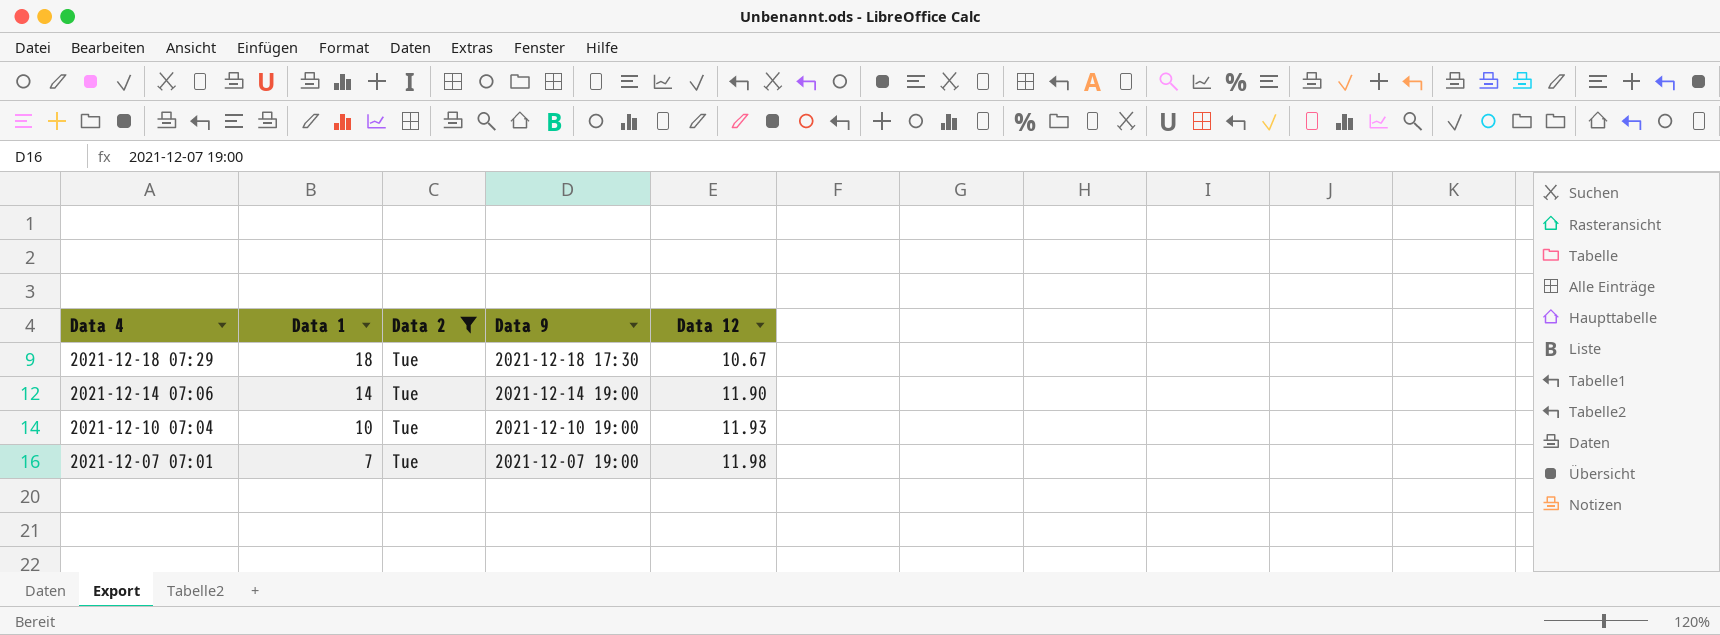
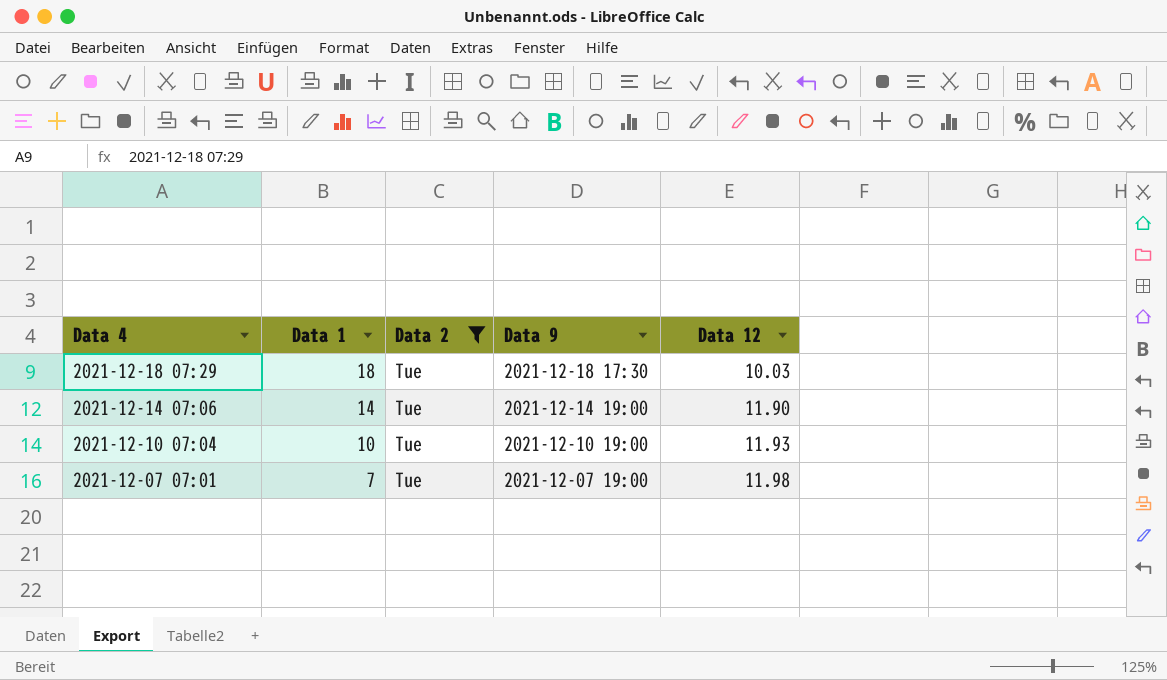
2021-12-18 07:29 | Data 12: 10.67 -> 10.03

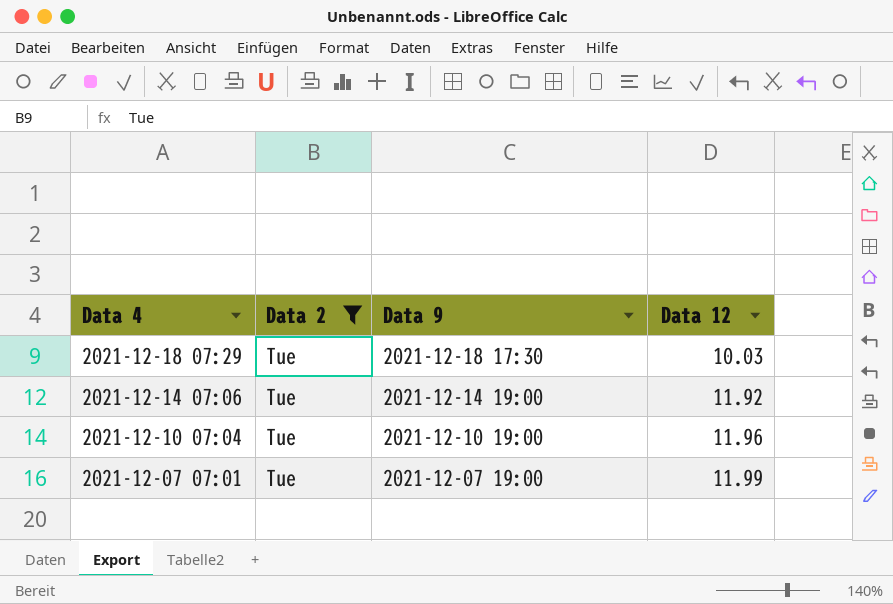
column Data 1 | position: 2 -> none
2021-12-14 07:06 | Data 12: 11.90 -> 11.92
2021-12-10 07:04 | Data 12: 11.93 -> 11.96
2021-12-07 07:01 | Data 12: 11.98 -> 11.99

